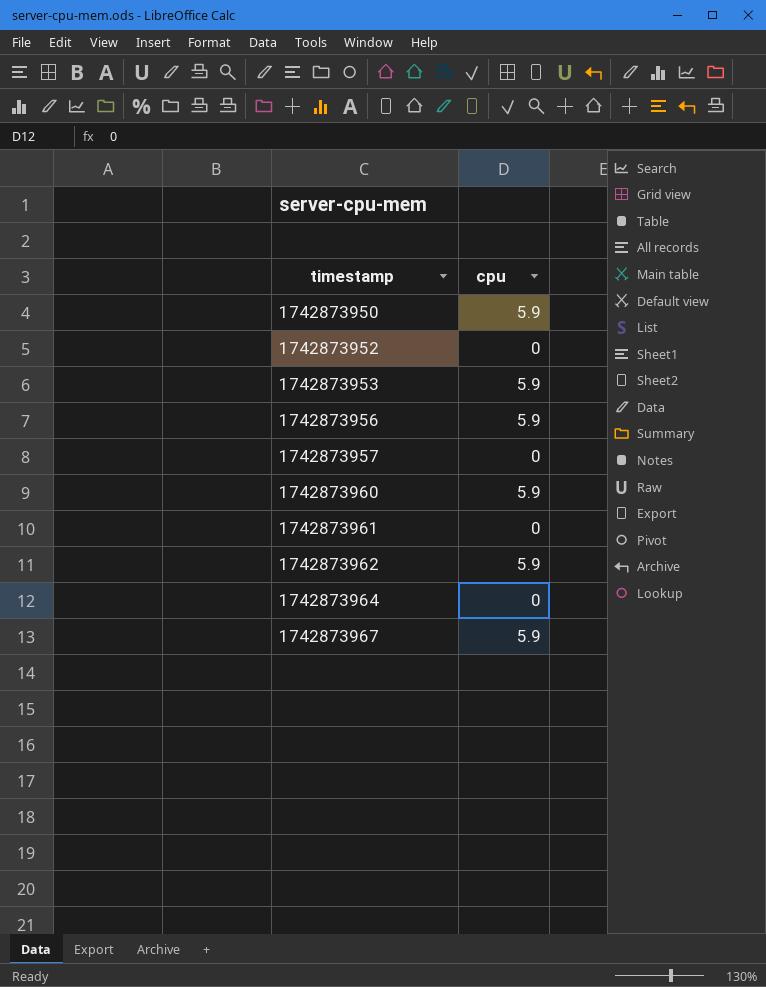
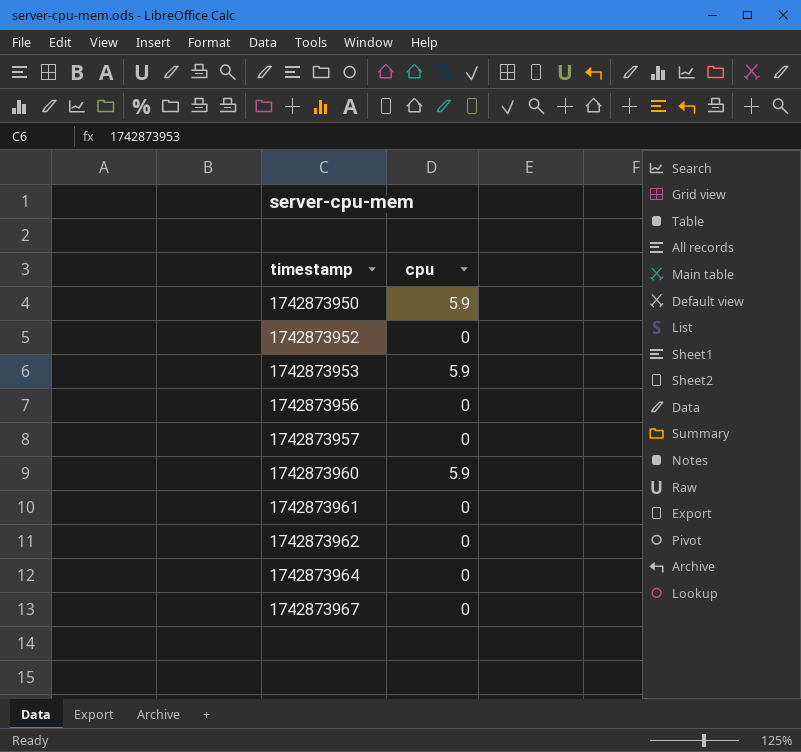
1742873956 | cpu: 5.9 -> 0
1742873962 | cpu: 5.9 -> 0
1742873967 | cpu: 5.9 -> 0

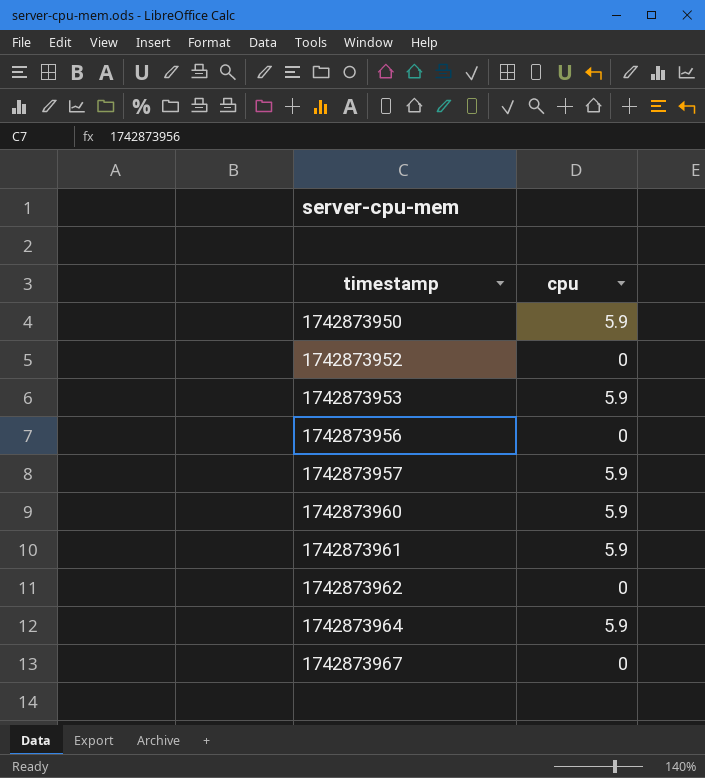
1742873957 | cpu: 0 -> 5.9
1742873961 | cpu: 0 -> 5.9
1742873964 | cpu: 0 -> 5.9

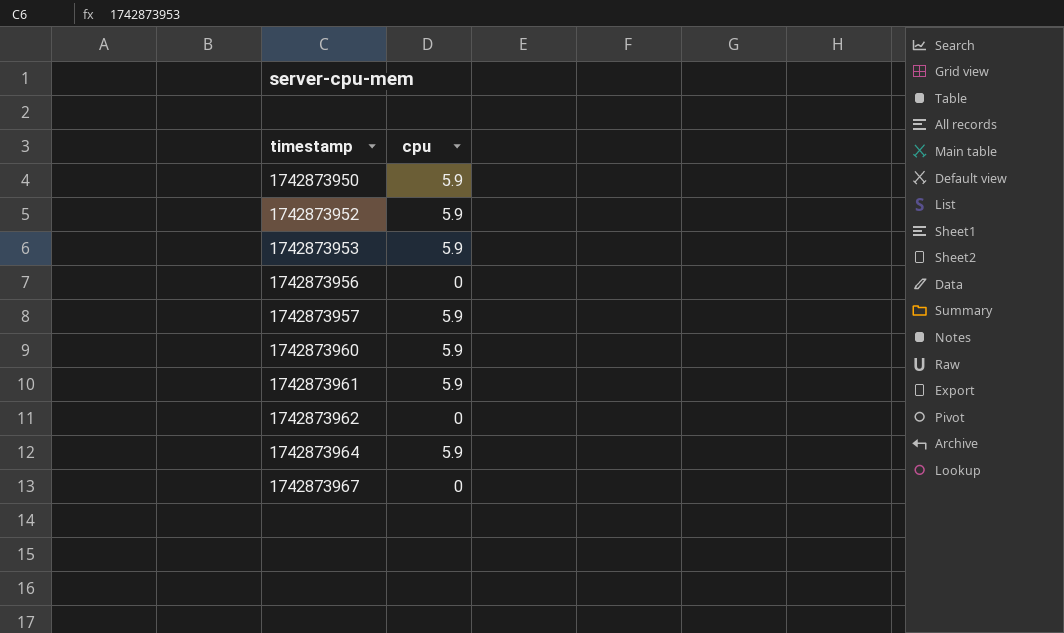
1742873952 | cpu: 0 -> 5.9

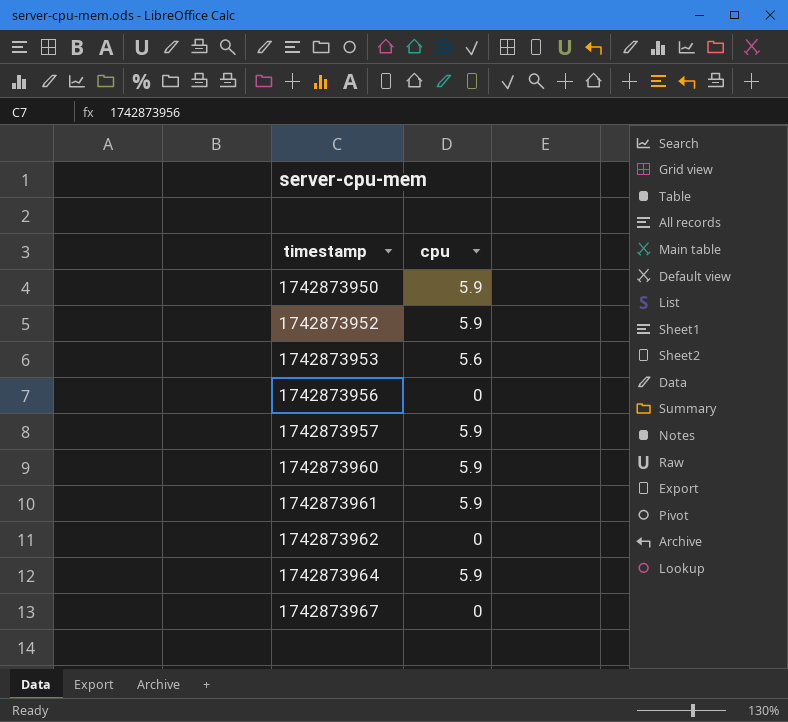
1742873953 | cpu: 5.9 -> 5.6

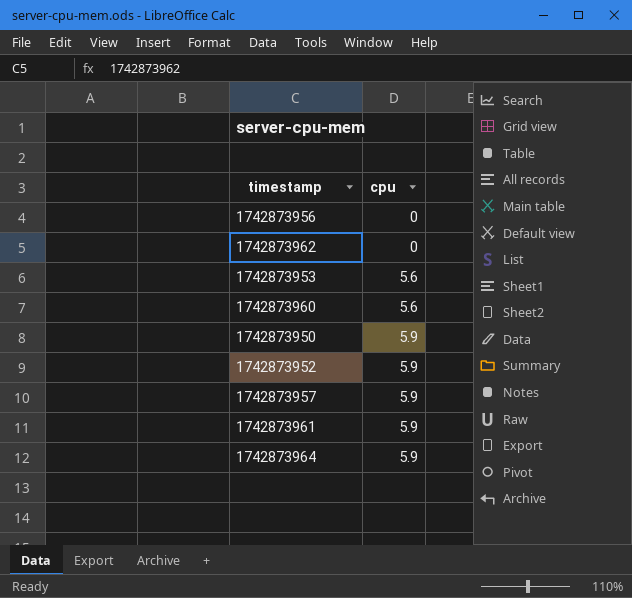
row order: timestamp ascending -> cpu ascending
row 1742873967: 0 -> none
1742873960 | cpu: 5.9 -> 5.6

